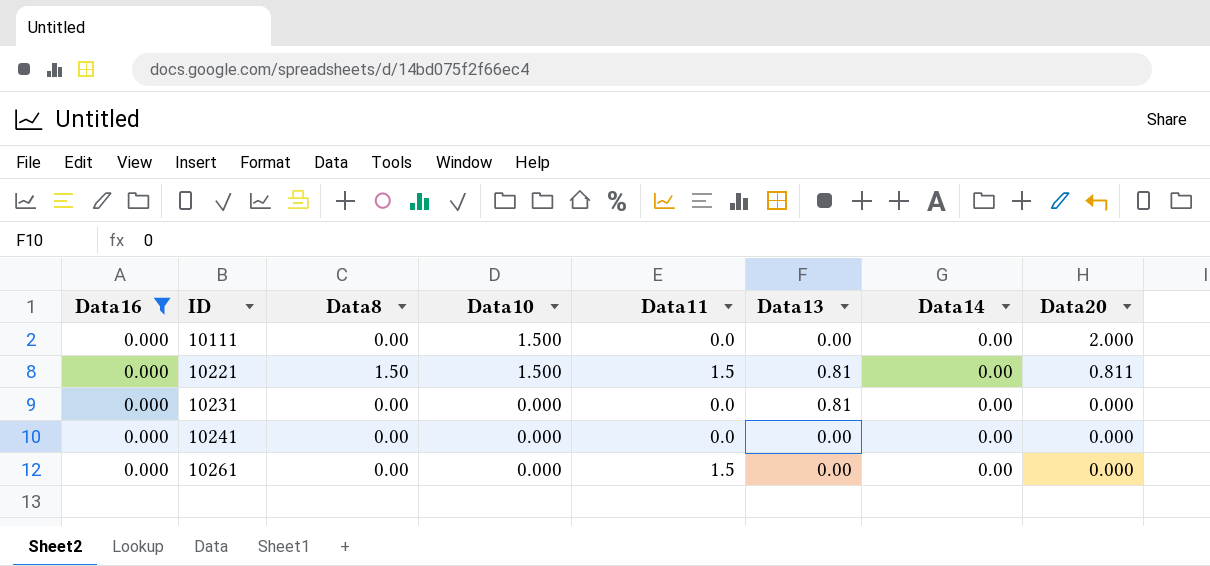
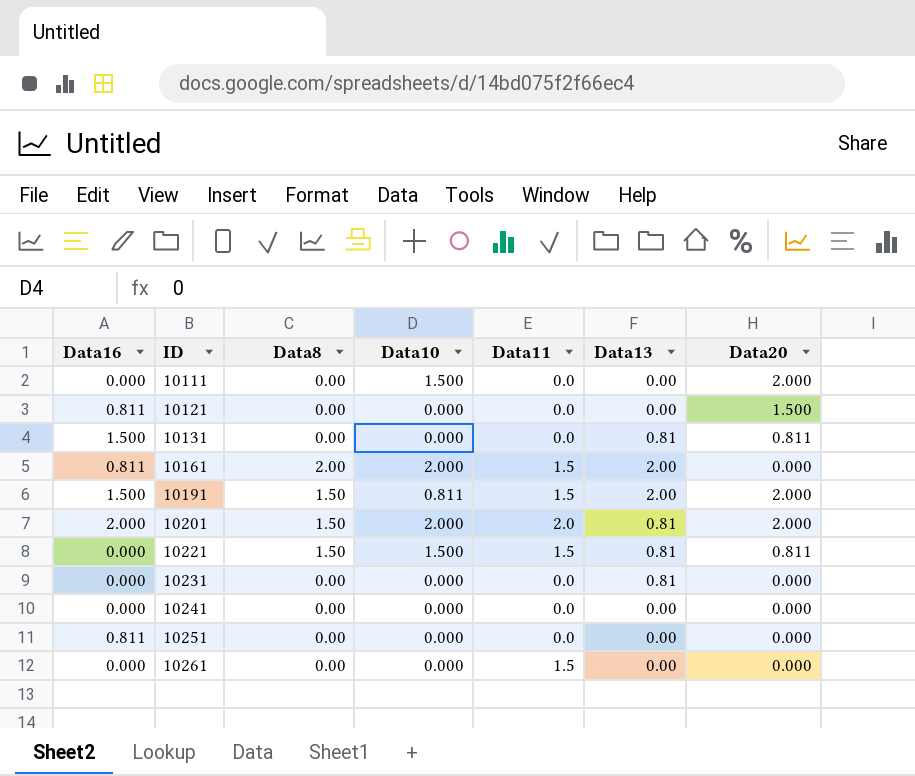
filter: Data16 = 0.000 -> none
column Data14 | position: 7 -> none

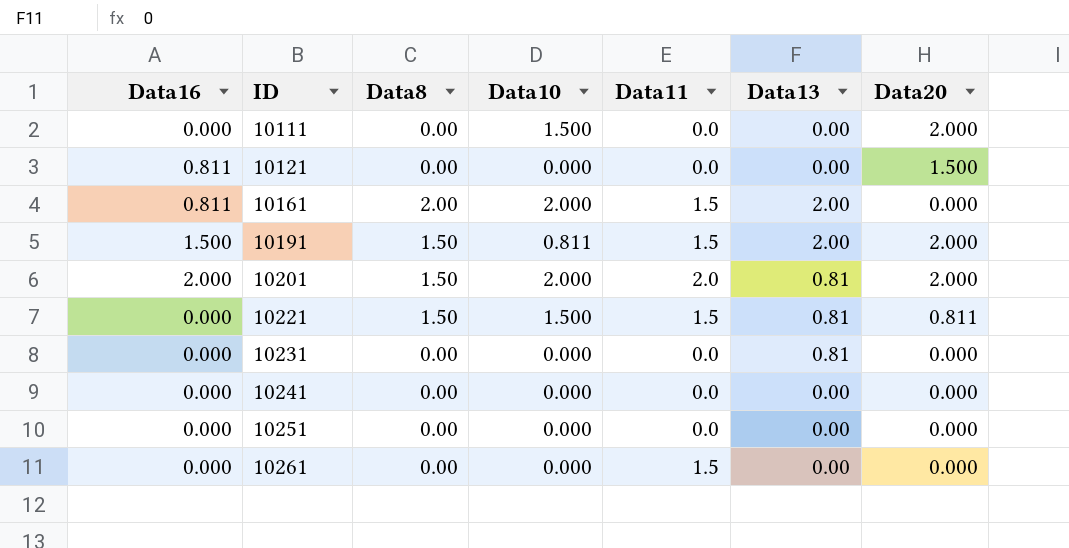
row 10131: 1.500 | 0.00 | 0.000 | 0.0 | 0.81 | 0.811 -> none
10251 | Data16: 0.811 -> 0.000

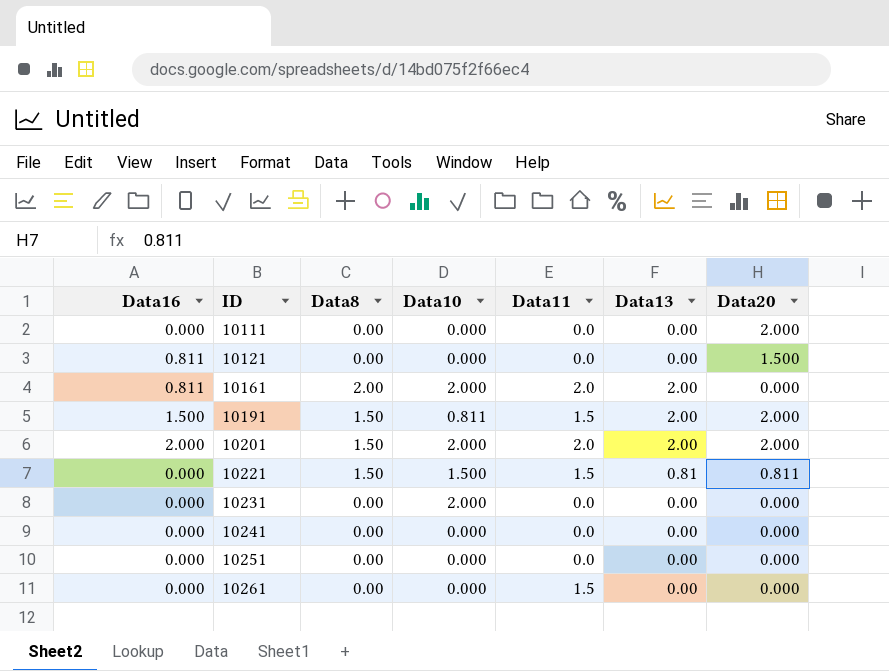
10111 | Data10: 1.500 -> 0.000
10161 | Data11: 1.5 -> 2.0
10201 | Data13: 0.81 -> 2.00
10231 | Data10: 0.000 -> 2.000
10231 | Data13: 0.81 -> 0.00

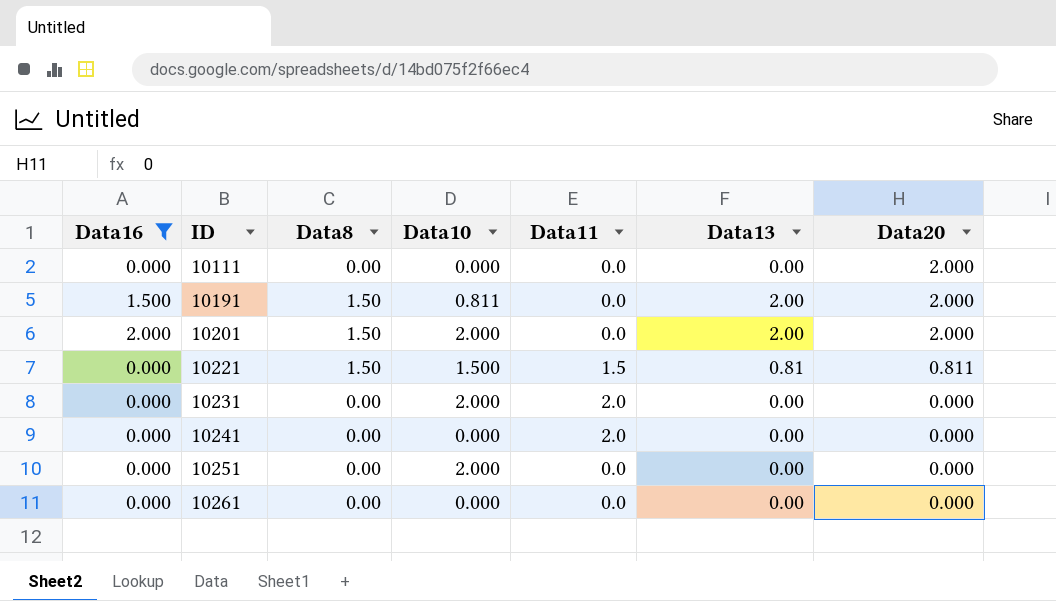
filter: none -> Data16 != 0.811
10191 | Data11: 1.5 -> 0.0
10201 | Data11: 2.0 -> 0.0
10231 | Data11: 0.0 -> 2.0
10241 | Data11: 0.0 -> 2.0
10251 | Data10: 0.000 -> 2.000
10261 | Data11: 1.5 -> 0.0

